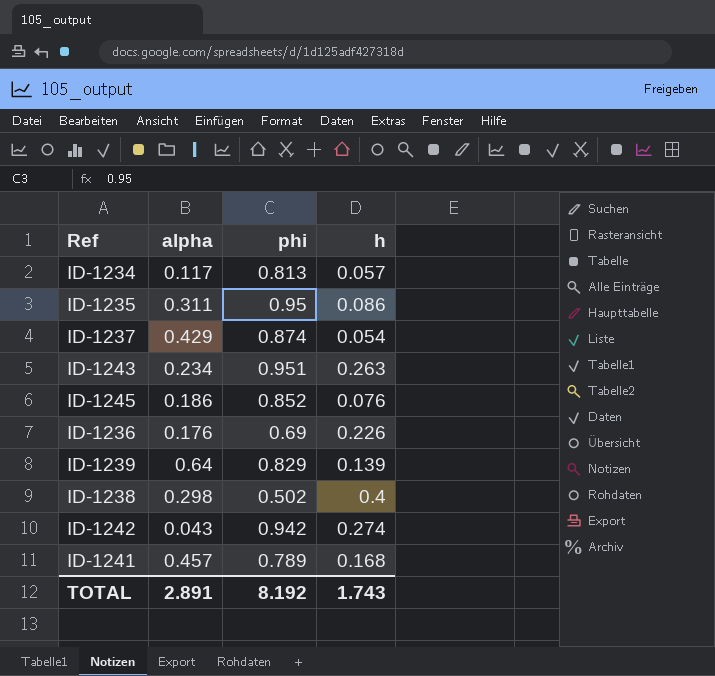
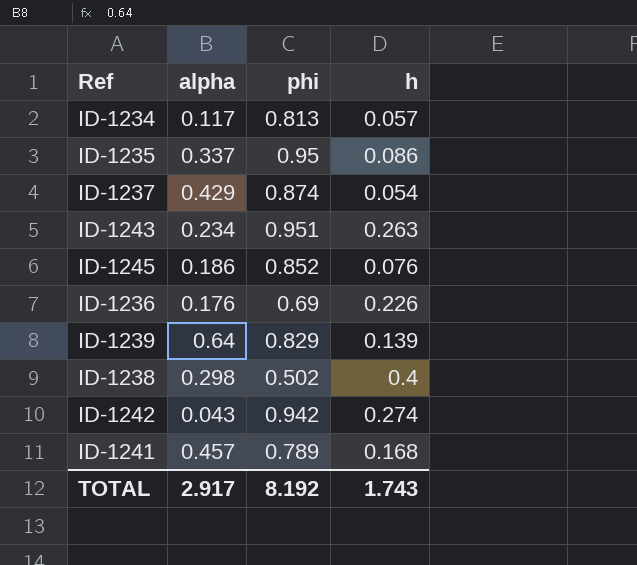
ID-1235 | alpha: 0.311 -> 0.337
TOTAL | alpha: 2.891 -> 2.917

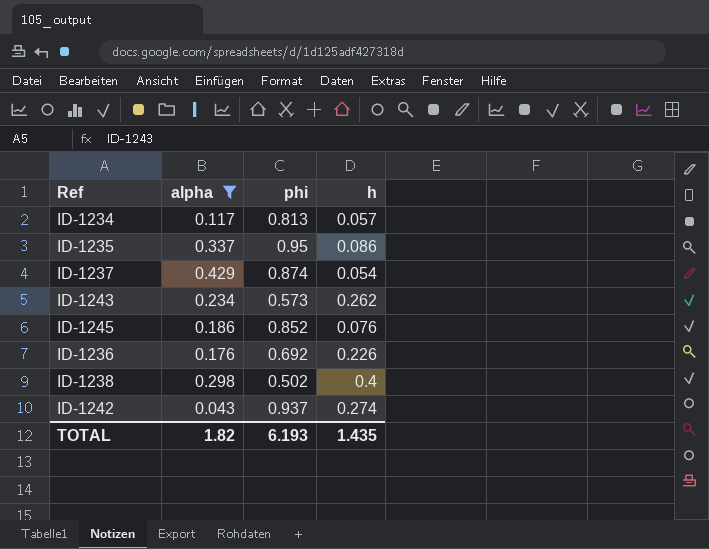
filter: none -> alpha <= 0.429
ID-1243 | phi: 0.951 -> 0.573
ID-1243 | h: 0.263 -> 0.262
ID-1236 | phi: 0.69 -> 0.692
ID-1242 | phi: 0.942 -> 0.937
TOTAL | alpha: 2.917 -> 1.82
TOTAL | phi: 8.192 -> 6.193
TOTAL | h: 1.743 -> 1.435

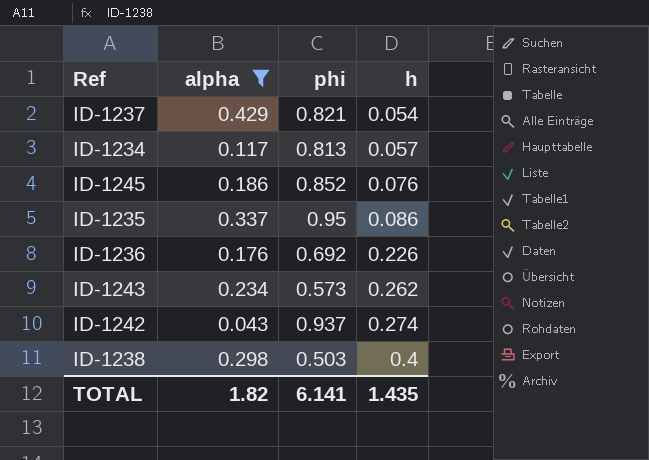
row order: none -> h ascending
ID-1237 | phi: 0.874 -> 0.821
ID-1238 | phi: 0.502 -> 0.503
TOTAL | phi: 6.193 -> 6.141

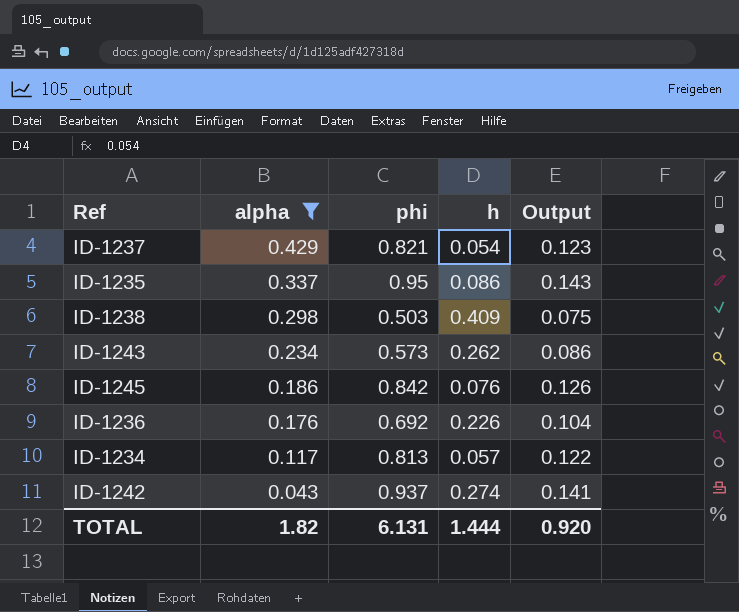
row order: h ascending -> alpha descending
column Output | formula: none -> [phi] * 0.15
ID-1238 | h: 0.4 -> 0.409
ID-1245 | phi: 0.852 -> 0.842
TOTAL | phi: 6.141 -> 6.131
TOTAL | h: 1.435 -> 1.444

